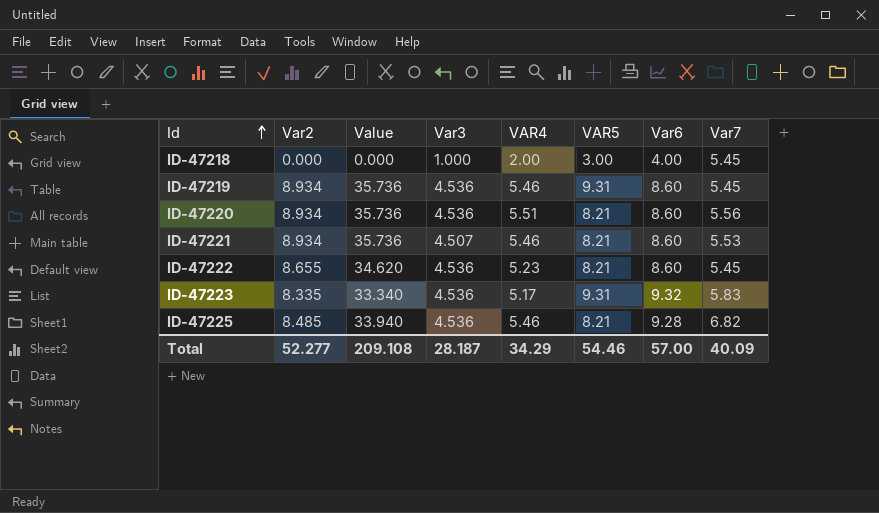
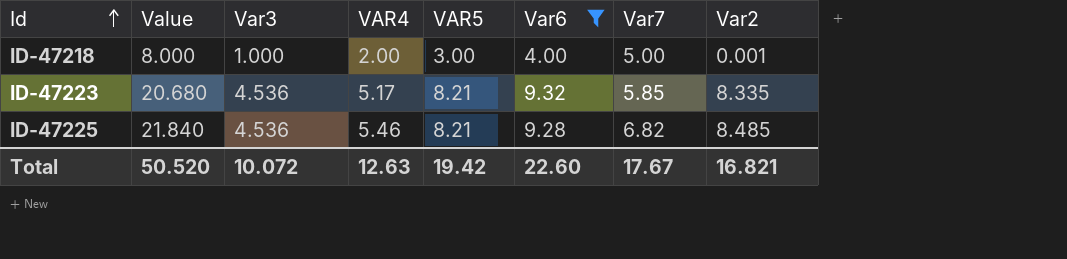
filter: none -> Var6 != 8.60
column Value | formula: [Var2] * 4 -> [VAR4] * 4
column Var2 | position: 2 -> 8
ID-47218 | Var7: 5.45 -> 5.00
ID-47218 | Var2: 0.000 -> 0.001
ID-47223 | VAR5: 9.31 -> 8.21
ID-47223 | Var7: 5.83 -> 5.85
Total | Value: 209.108 -> 50.520
Total | Var3: 28.187 -> 10.072
Total | VAR4: 34.29 -> 12.63
Total | VAR5: 54.46 -> 19.42
Total | Var6: 57.00 -> 22.60
Total | Var7: 40.09 -> 17.67
Total | Var2: 52.277 -> 16.821

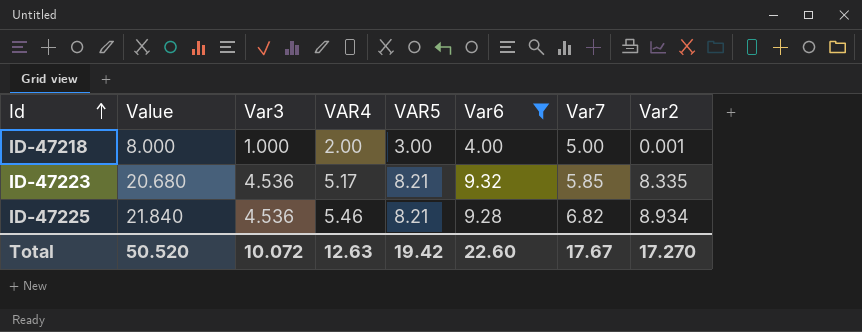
ID-47225 | Var2: 8.485 -> 8.934
Total | Var2: 16.821 -> 17.270

